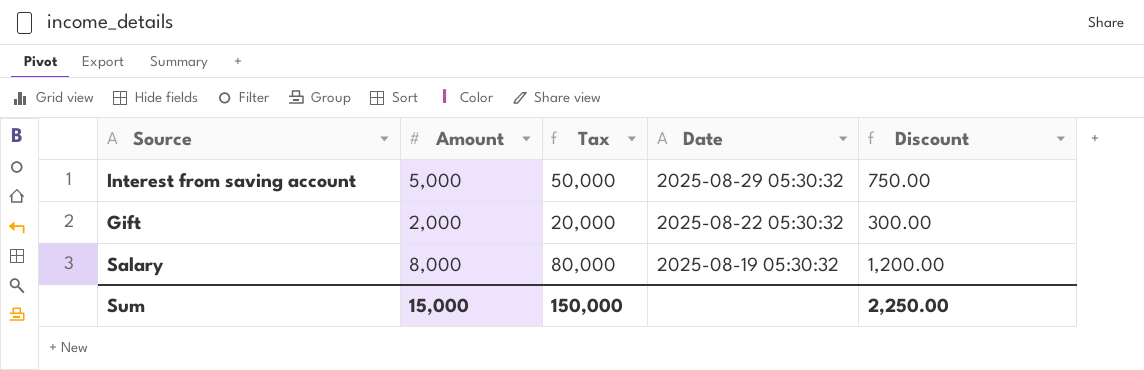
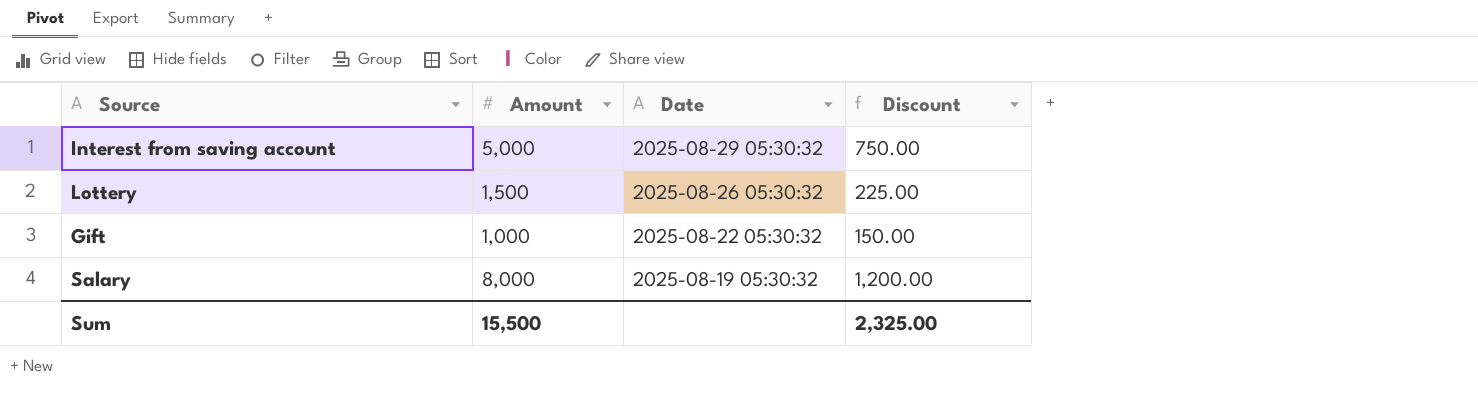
column Tax | formula: [Amount] * 10 -> none
row Lottery: none -> 1,500 | 2025-08-26 05:30:32 | 225.00
Gift | Amount: 2,000 -> 1,000
Gift | Discount: 300.00 -> 150.00
Sum | Amount: 15,000 -> 15,500
Sum | Discount: 2,250.00 -> 2,325.00

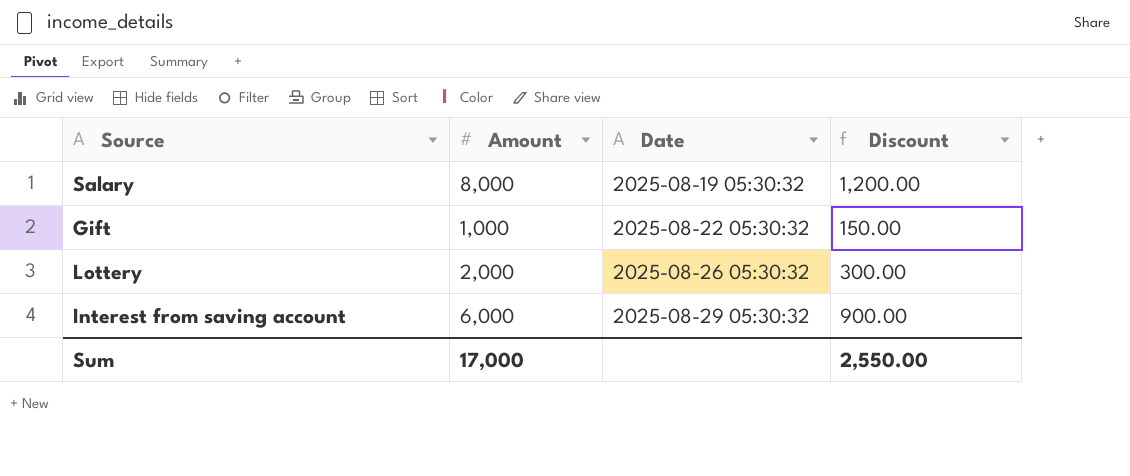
row order: Date descending -> Date ascending
Lottery | Amount: 1,500 -> 2,000
Lottery | Discount: 225.00 -> 300.00
Interest from saving account | Amount: 5,000 -> 6,000
Interest from saving account | Discount: 750.00 -> 900.00
Sum | Amount: 15,500 -> 17,000
Sum | Discount: 2,325.00 -> 2,550.00

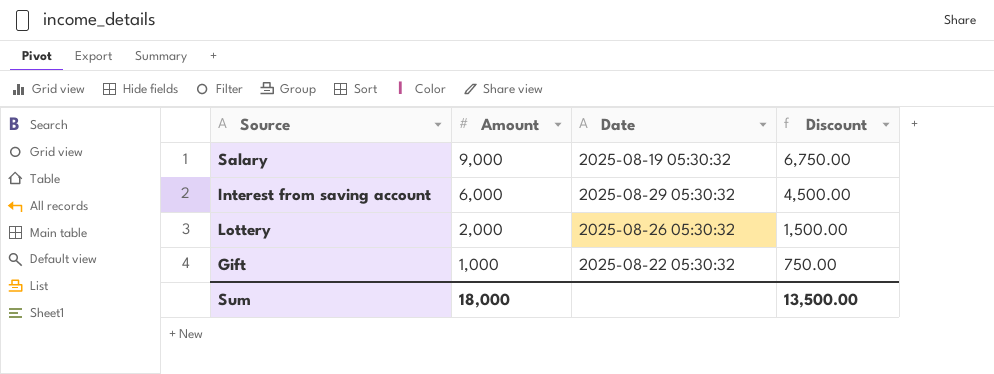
row order: Date ascending -> Amount descending
column Discount | formula: [Amount] * 0.15 -> [Amount] * 0.75
Salary | Amount: 8,000 -> 9,000
Sum | Amount: 17,000 -> 18,000
Sum | Discount: 2,550.00 -> 13,500.00

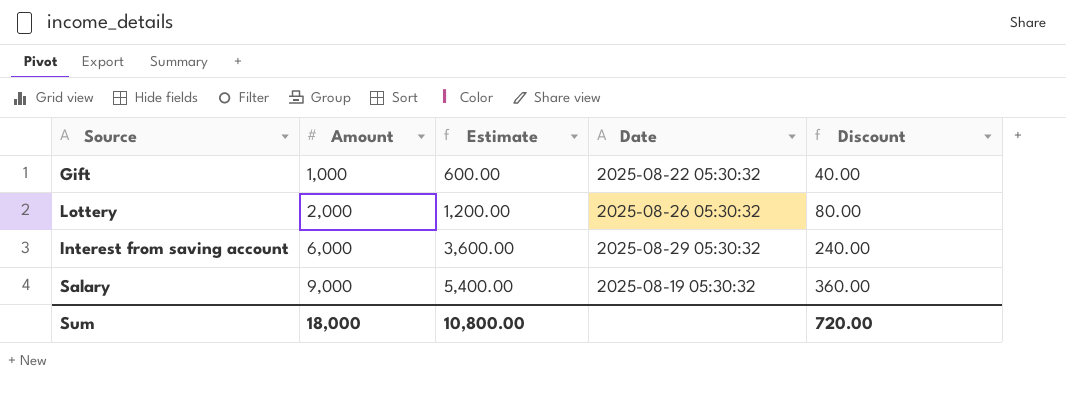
row order: Amount descending -> Amount ascending
column Estimate | formula: none -> [Amount] * 0.6
column Discount | formula: [Amount] * 0.75 -> [Amount] * 0.04
Sum | Discount: 13,500.00 -> 720.00

